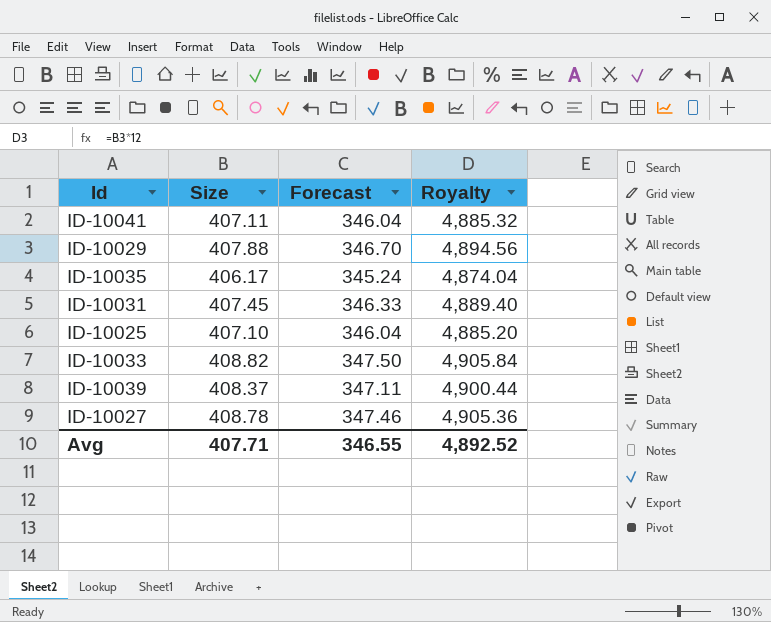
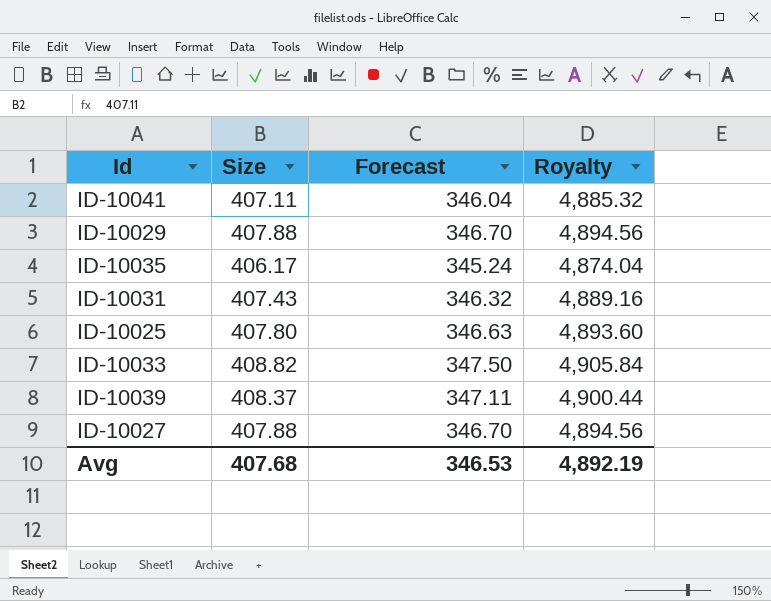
ID-10031 | Size: 407.45 -> 407.43
ID-10031 | Forecast: 346.33 -> 346.32
ID-10031 | Royalty: 4,889.40 -> 4,889.16
ID-10025 | Size: 407.10 -> 407.80
ID-10025 | Forecast: 346.04 -> 346.63
ID-10025 | Royalty: 4,885.20 -> 4,893.60
ID-10027 | Size: 408.78 -> 407.88
ID-10027 | Forecast: 347.46 -> 346.70
ID-10027 | Royalty: 4,905.36 -> 4,894.56
Avg | Size: 407.71 -> 407.68
Avg | Forecast: 346.55 -> 346.53
Avg | Royalty: 4,892.52 -> 4,892.19

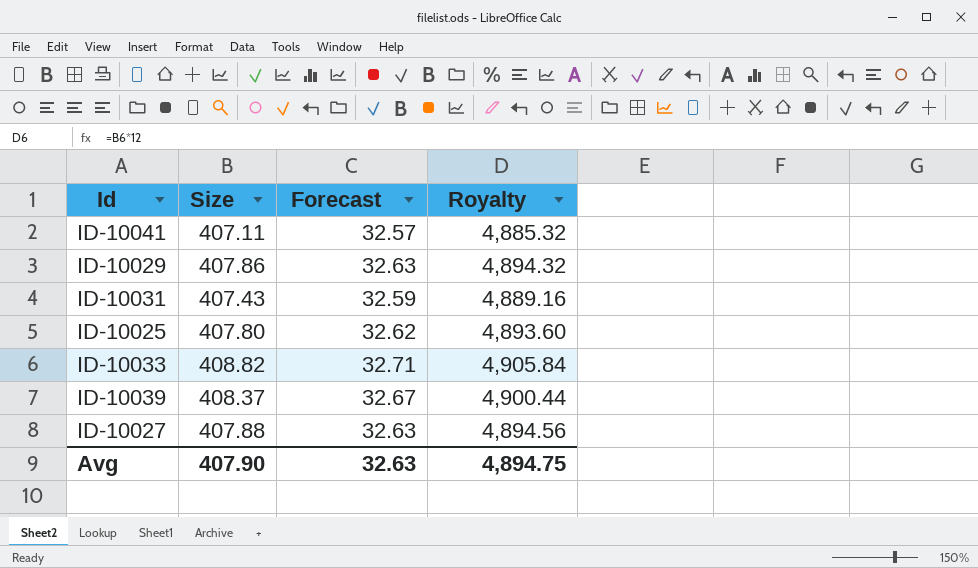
column Forecast | formula: [Size] * 0.85 -> [Size] * 0.08
row ID-10035: 406.17 | 345.24 | 4,874.04 -> none
ID-10029 | Size: 407.88 -> 407.86
ID-10029 | Royalty: 4,894.56 -> 4,894.32
Avg | Size: 407.68 -> 407.90
Avg | Forecast: 346.53 -> 32.63
Avg | Royalty: 4,892.19 -> 4,894.75

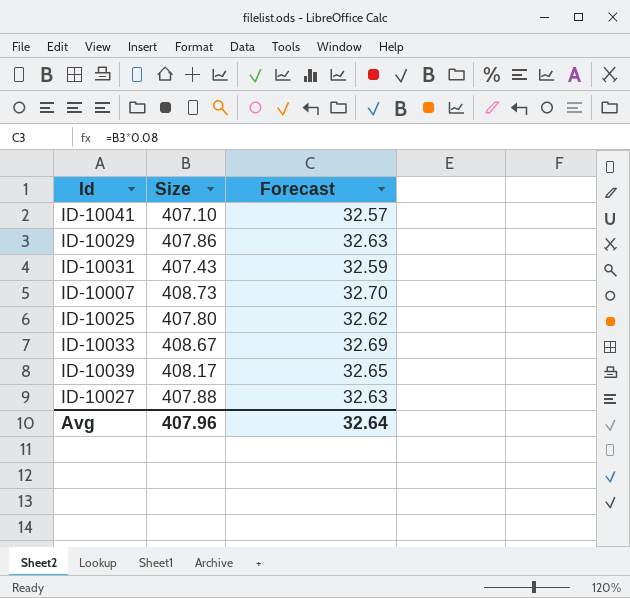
column Royalty | formula: [Size] * 12 -> none
ID-10041 | Size: 407.11 -> 407.10
row ID-10007: none -> 408.73 | 32.70
ID-10033 | Size: 408.82 -> 408.67
ID-10033 | Forecast: 32.71 -> 32.69
ID-10039 | Size: 408.37 -> 408.17
ID-10039 | Forecast: 32.67 -> 32.65
Avg | Size: 407.90 -> 407.96
Avg | Forecast: 32.63 -> 32.64

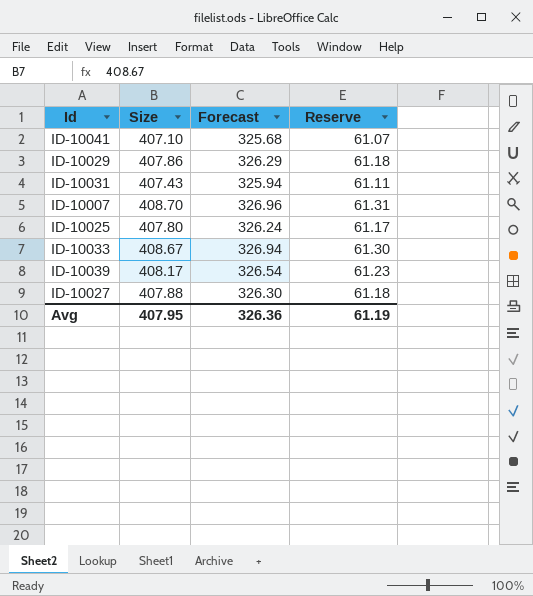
column Forecast | formula: [Size] * 0.08 -> [Size] * 0.8
column Reserve | formula: none -> [Size] * 0.15
ID-10007 | Size: 408.73 -> 408.70
Avg | Size: 407.96 -> 407.95
Avg | Forecast: 32.64 -> 326.36

